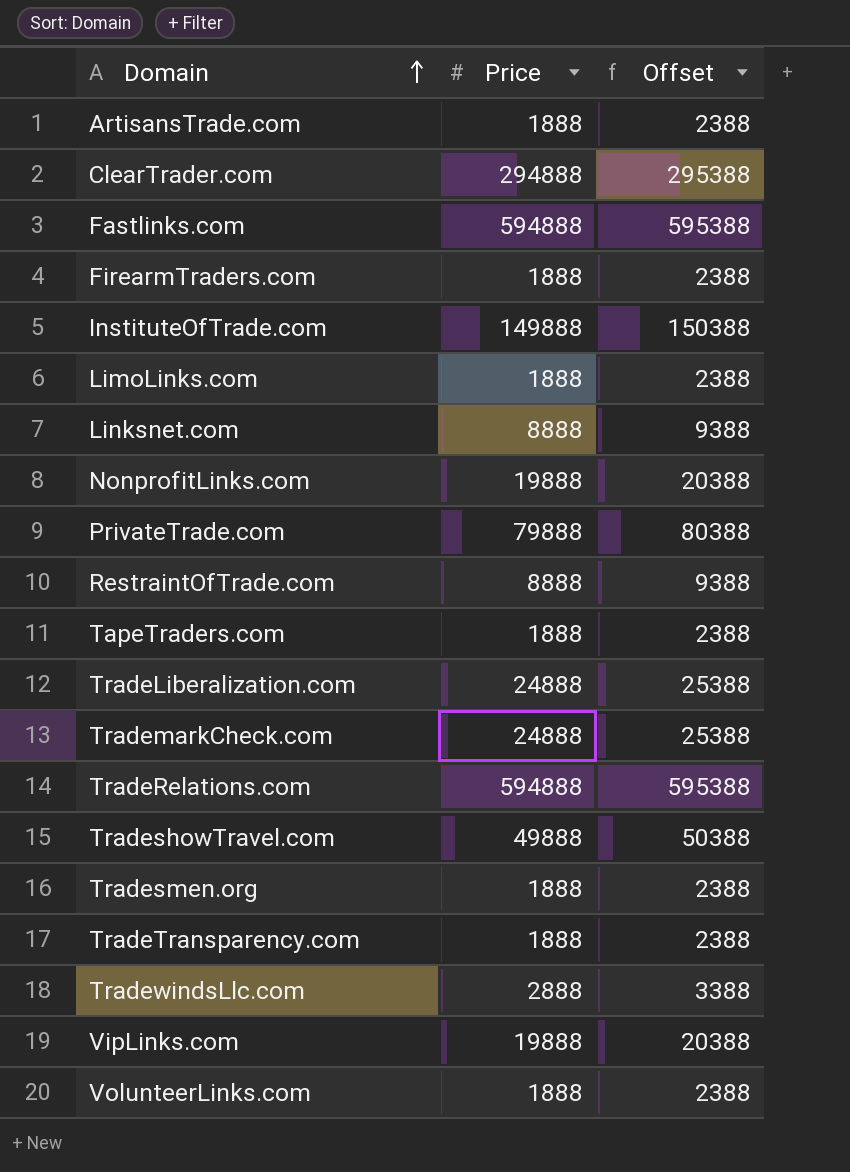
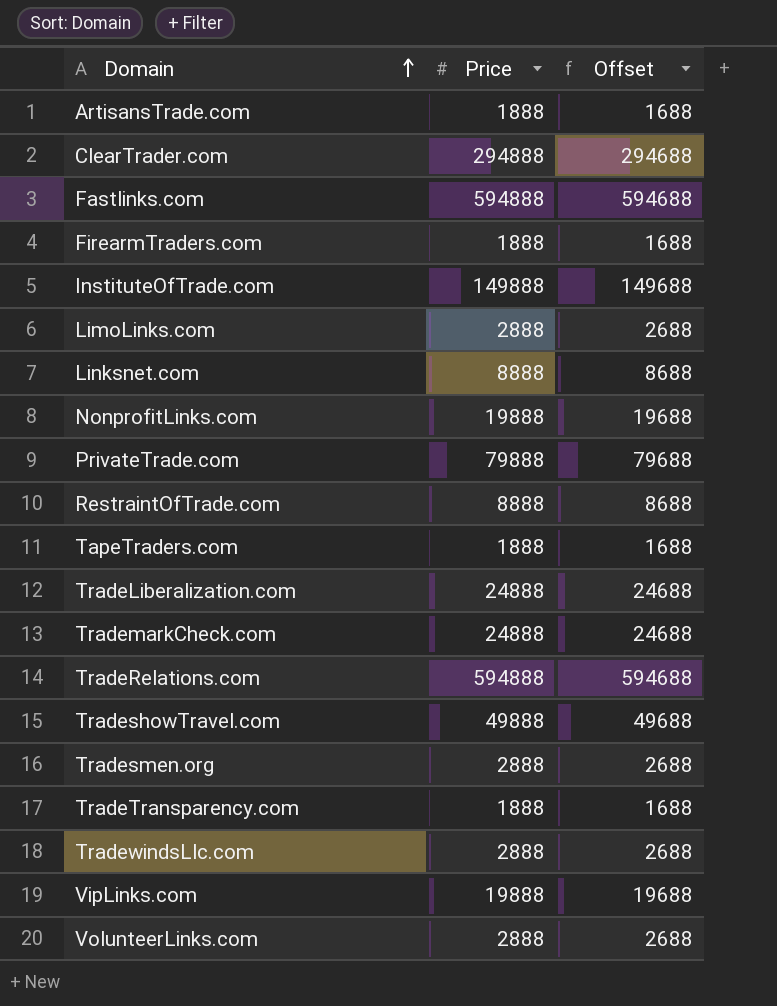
column Offset | formula: [Price] + 500 -> [Price] - 200
LimoLinks.com | Price: 1888 -> 2888
Tradesmen.org | Price: 1888 -> 2888
VolunteerLinks.com | Price: 1888 -> 2888

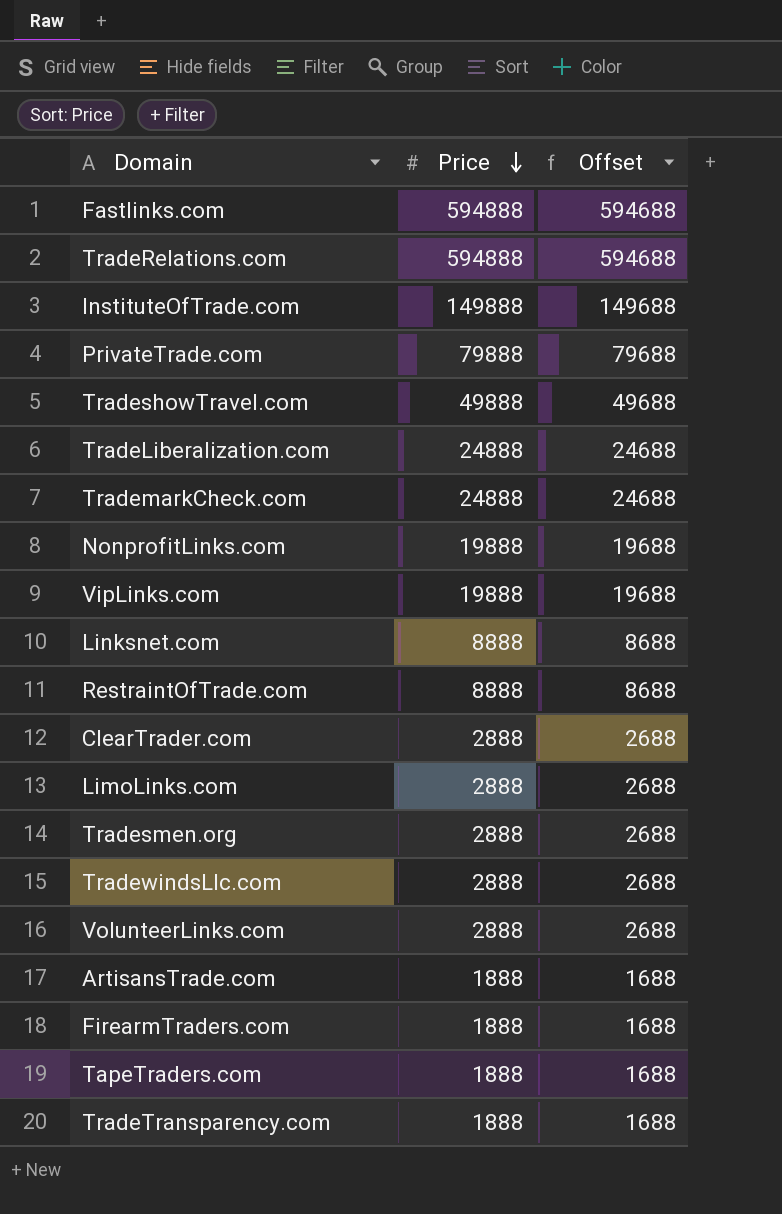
row order: Domain ascending -> Price descending
ClearTrader.com | Price: 294888 -> 2888
ClearTrader.com | Offset: 294688 -> 2688

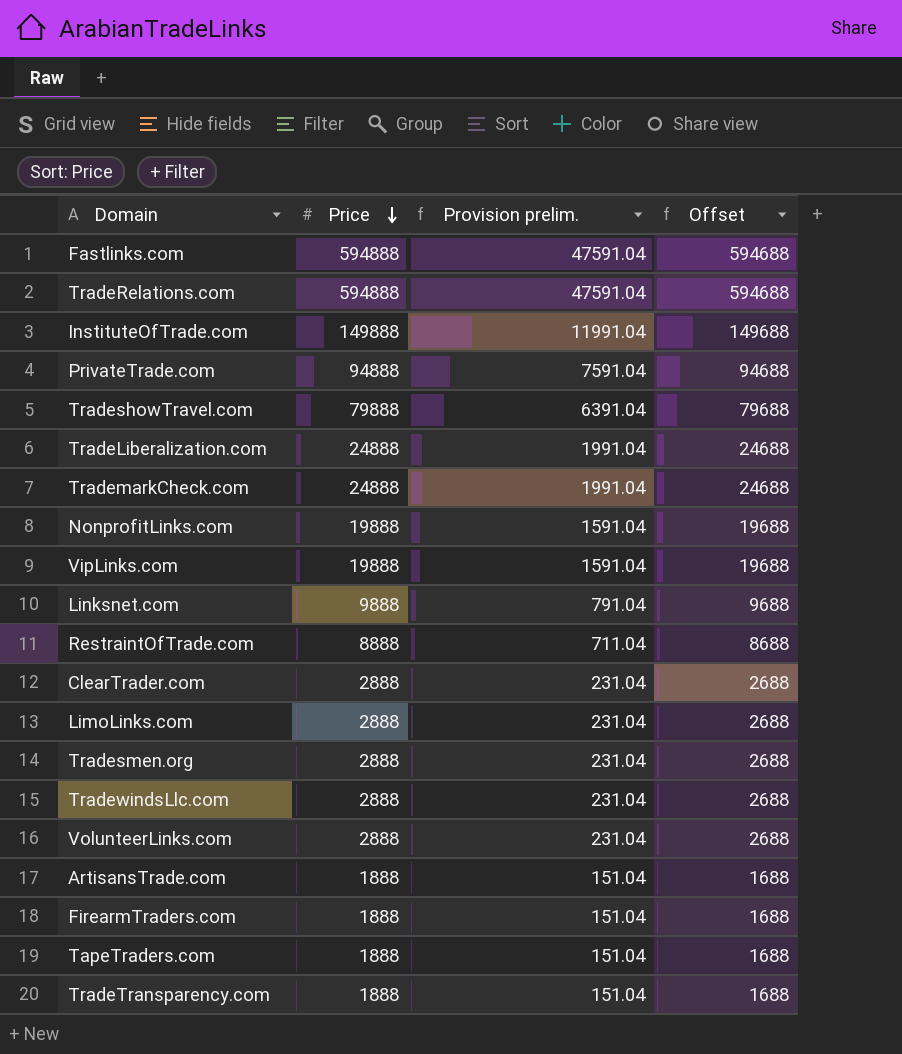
column Provision prelim. | formula: none -> [Price] * 0.08
PrivateTrade.com | Price: 79888 -> 94888
PrivateTrade.com | Offset: 79688 -> 94688
TradeshowTravel.com | Price: 49888 -> 79888
TradeshowTravel.com | Offset: 49688 -> 79688
Linksnet.com | Price: 8888 -> 9888
Linksnet.com | Offset: 8688 -> 9688

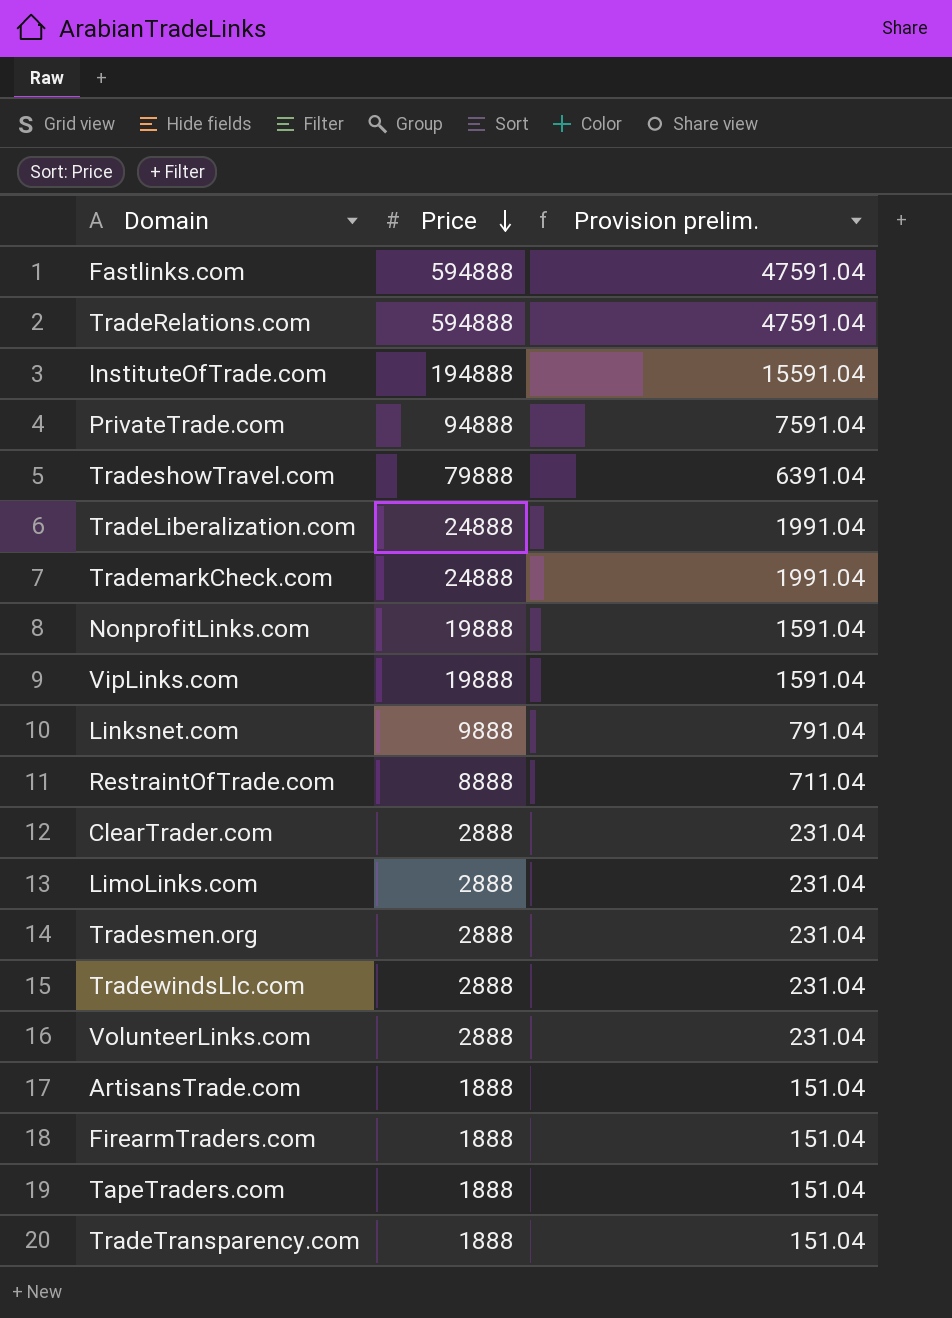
column Offset | formula: [Price] - 200 -> none
InstituteOfTrade.com | Price: 149888 -> 194888
InstituteOfTrade.com | Provision prelim.: 11991.04 -> 15591.04

